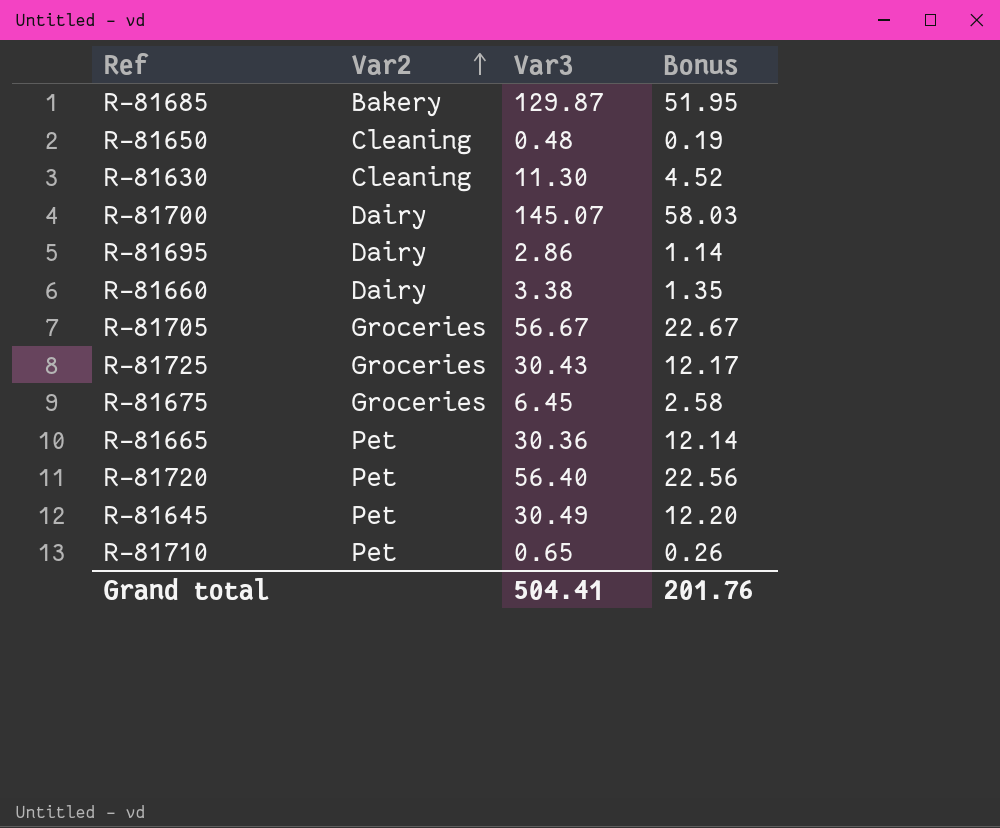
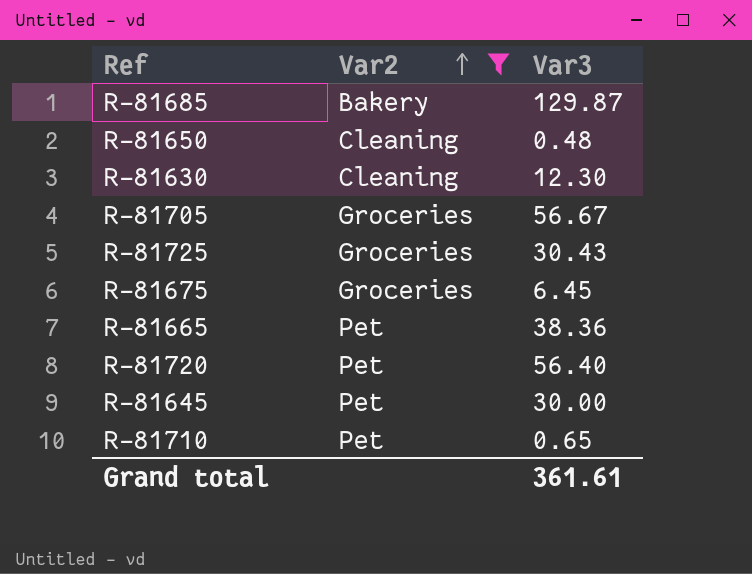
filter: none -> Var2 != Dairy
column Bonus | formula: [Var3] * 0.4 -> none
R-81630 | Var3: 11.30 -> 12.30
R-81665 | Var3: 30.36 -> 38.36
R-81645 | Var3: 30.49 -> 30.00
Grand total | Var3: 504.41 -> 361.61

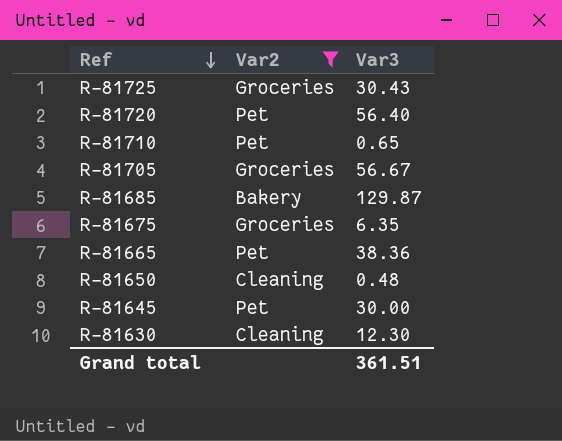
row order: Var2 ascending -> Ref descending
R-81675 | Var3: 6.45 -> 6.35
Grand total | Var3: 361.61 -> 361.51

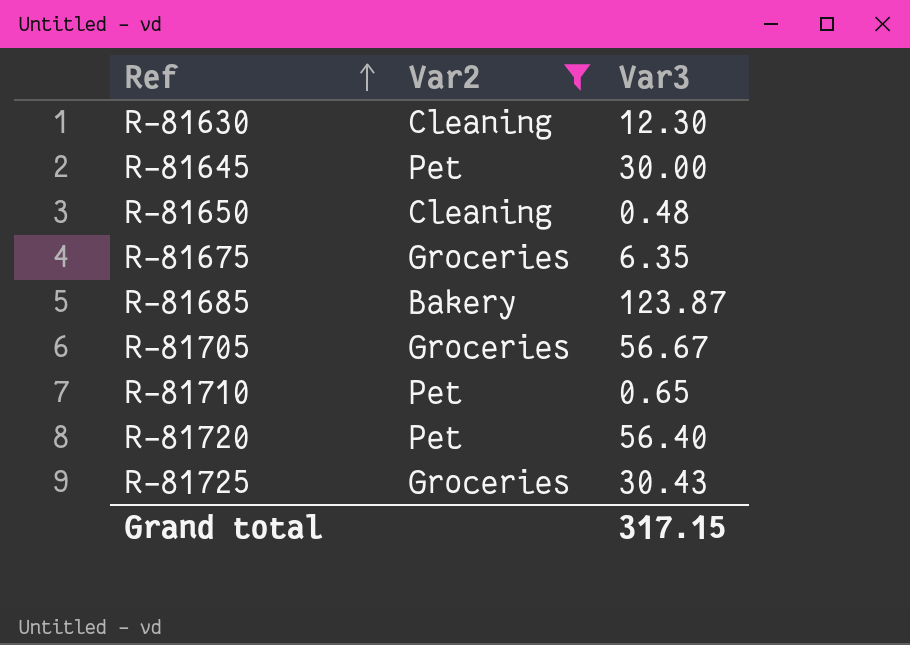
row order: Ref descending -> Ref ascending
row R-81665: Pet | 38.36 -> none
R-81685 | Var3: 129.87 -> 123.87
Grand total | Var3: 361.51 -> 317.15

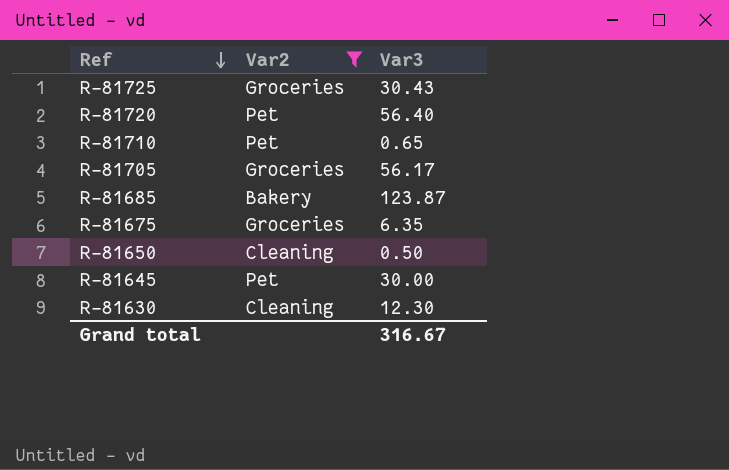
row order: Ref ascending -> Ref descending
R-81705 | Var3: 56.67 -> 56.17
R-81650 | Var3: 0.48 -> 0.50
Grand total | Var3: 317.15 -> 316.67

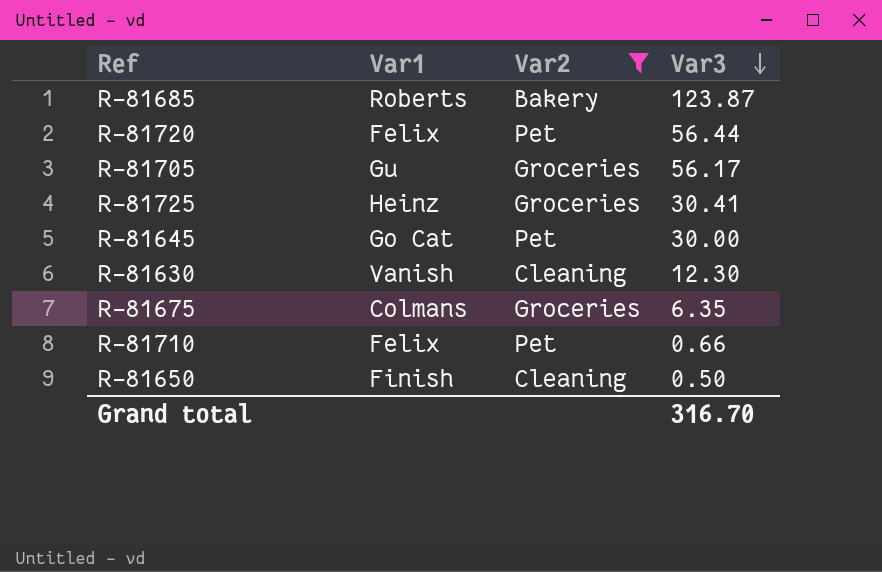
row order: Ref descending -> Var3 descending
column Var1 | position: none -> 2
R-81720 | Var3: 56.40 -> 56.44
R-81725 | Var3: 30.43 -> 30.41
R-81710 | Var3: 0.65 -> 0.66
Grand total | Var3: 316.67 -> 316.70

